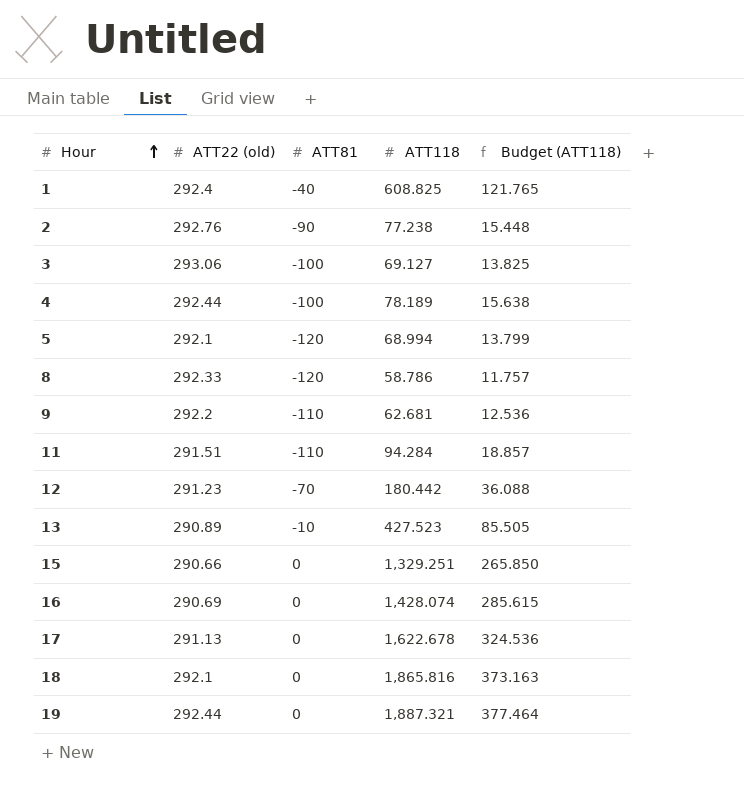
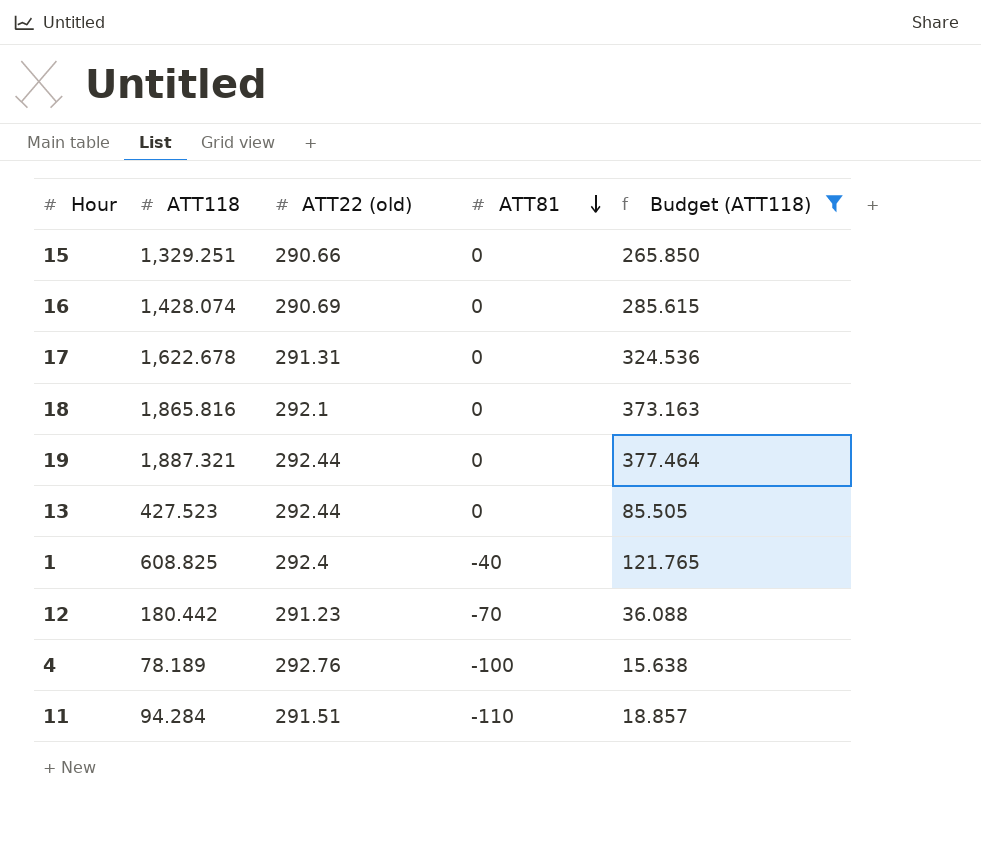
filter: none -> Budget (ATT118) >= 15.638
row order: Hour ascending -> ATT81 descending
column ATT118 | position: 4 -> 2
17 | ATT22 (old): 291.13 -> 291.31
13 | ATT22 (old): 290.89 -> 292.44
13 | ATT81: -10 -> 0
4 | ATT22 (old): 292.44 -> 292.76

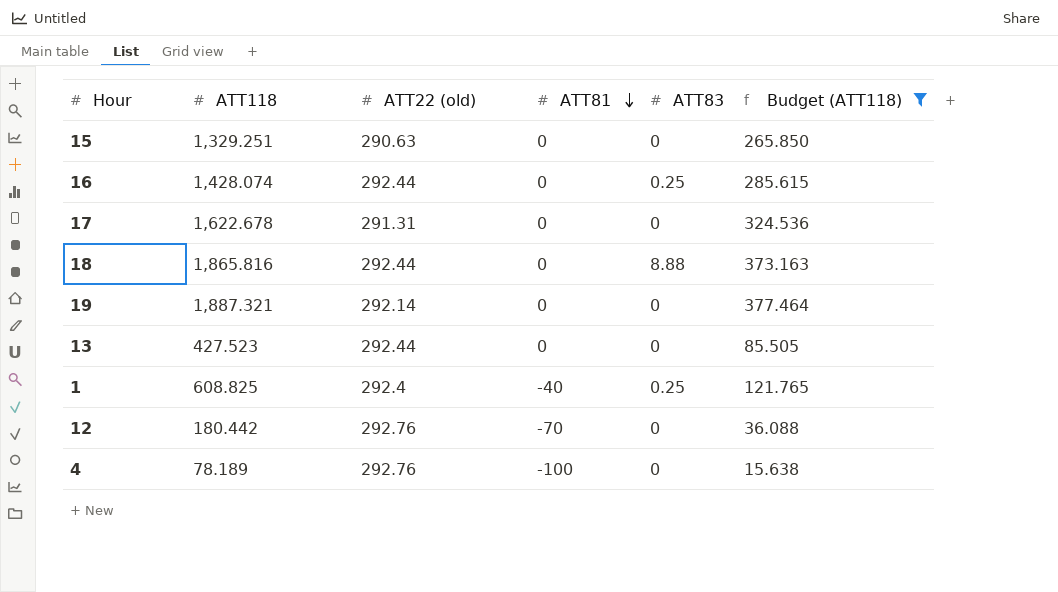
column ATT83 | position: none -> 5
row 11: 94.284 | 291.51 | -110 | 18.857 -> none
15 | ATT22 (old): 290.66 -> 290.63
16 | ATT22 (old): 290.69 -> 292.44
18 | ATT22 (old): 292.1 -> 292.44
19 | ATT22 (old): 292.44 -> 292.14
12 | ATT22 (old): 291.23 -> 292.76

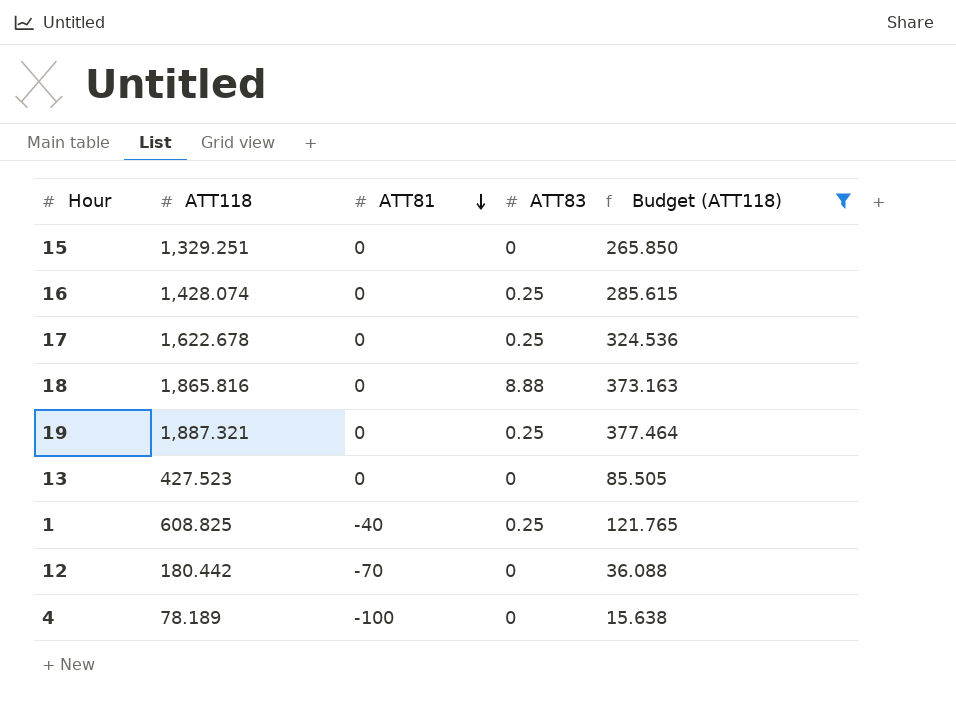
column ATT22 (old) | position: 3 -> none
17 | ATT83: 0 -> 0.25
19 | ATT83: 0 -> 0.25

